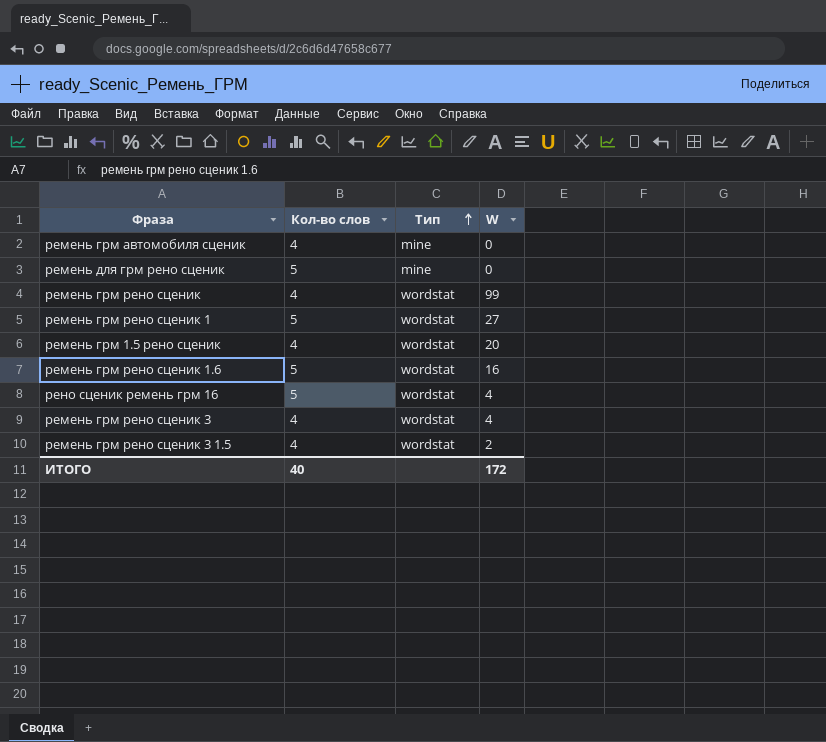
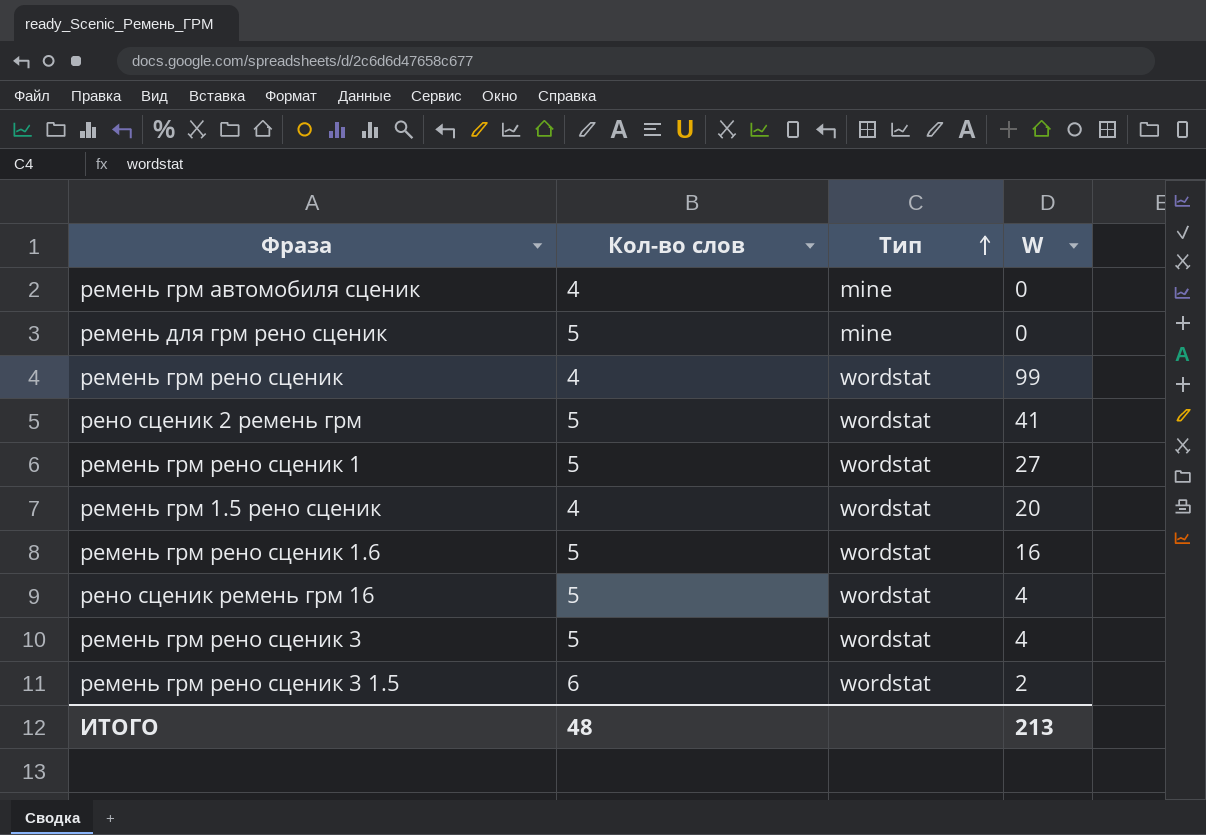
row рено сценик 2 ремень грм: none -> 5 | wordstat | 41
ремень грм рено сценик 3 | Кол-во слов: 4 -> 5
ремень грм рено сценик 3 1.5 | Кол-во слов: 4 -> 6
ИТОГО | Кол-во слов: 40 -> 48
ИТОГО | W: 172 -> 213

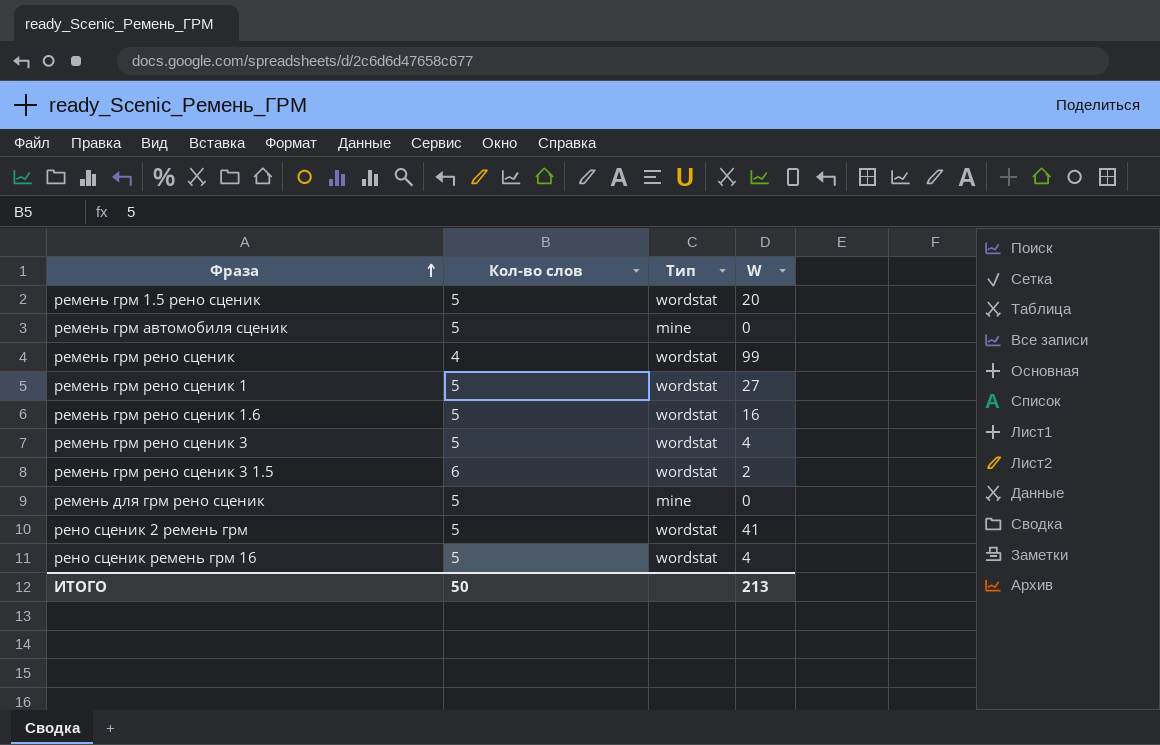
row order: Тип ascending -> Фраза ascending
ремень грм 1.5 рено сценик | Кол-во слов: 4 -> 5
ремень грм автомобиля сценик | Кол-во слов: 4 -> 5
ИТОГО | Кол-во слов: 48 -> 50

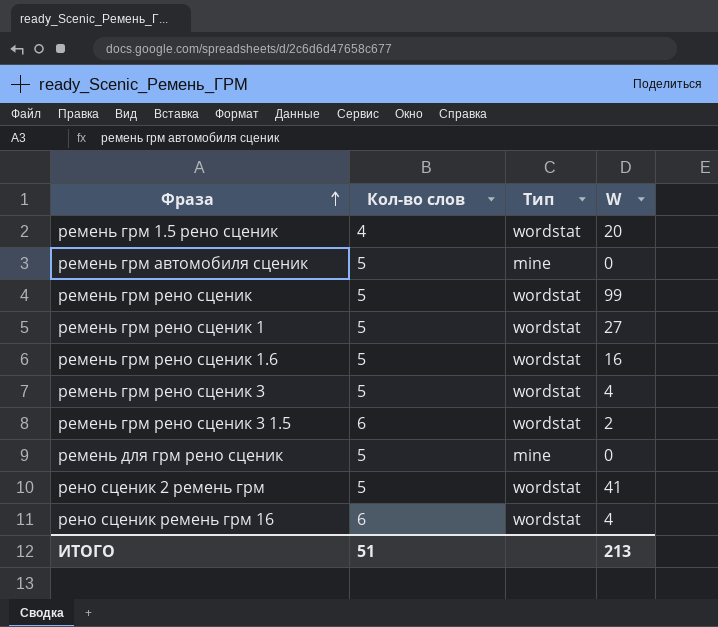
ремень грм 1.5 рено сценик | Кол-во слов: 5 -> 4
ремень грм рено сценик | Кол-во слов: 4 -> 5
рено сценик ремень грм 16 | Кол-во слов: 5 -> 6
ИТОГО | Кол-во слов: 50 -> 51

